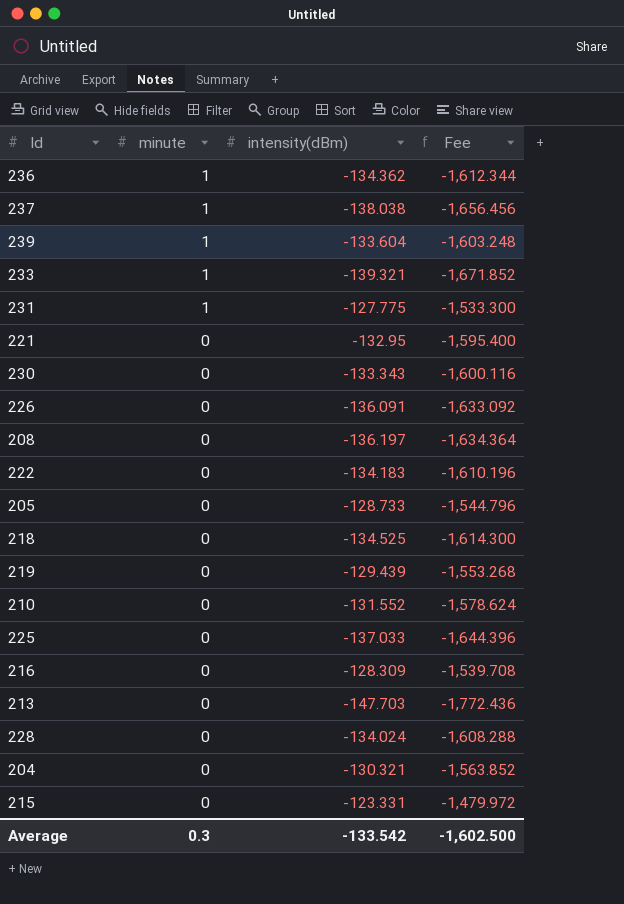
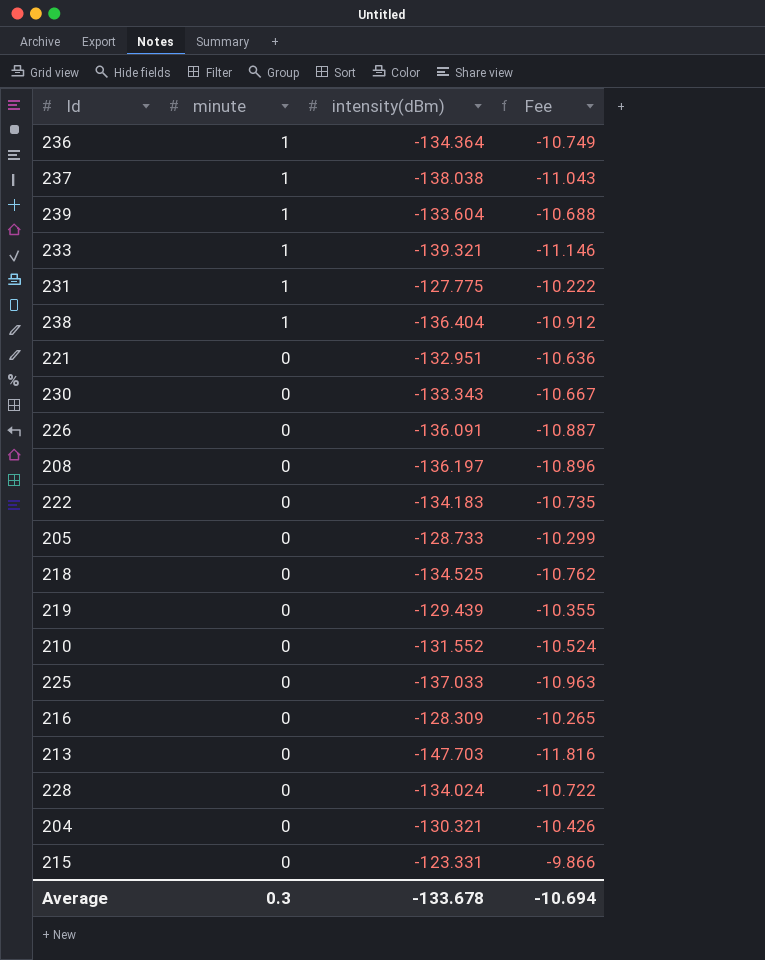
column Fee | formula: [intensity(dBm)] * 12 -> [intensity(dBm)] * 0.08
236 | intensity(dBm): -134.362 -> -134.364
row 238: none -> 1 | -136.404 | -10.912
221 | intensity(dBm): -132.95 -> -132.951
Average | intensity(dBm): -133.542 -> -133.678
Average | Fee: -1,602.500 -> -10.694

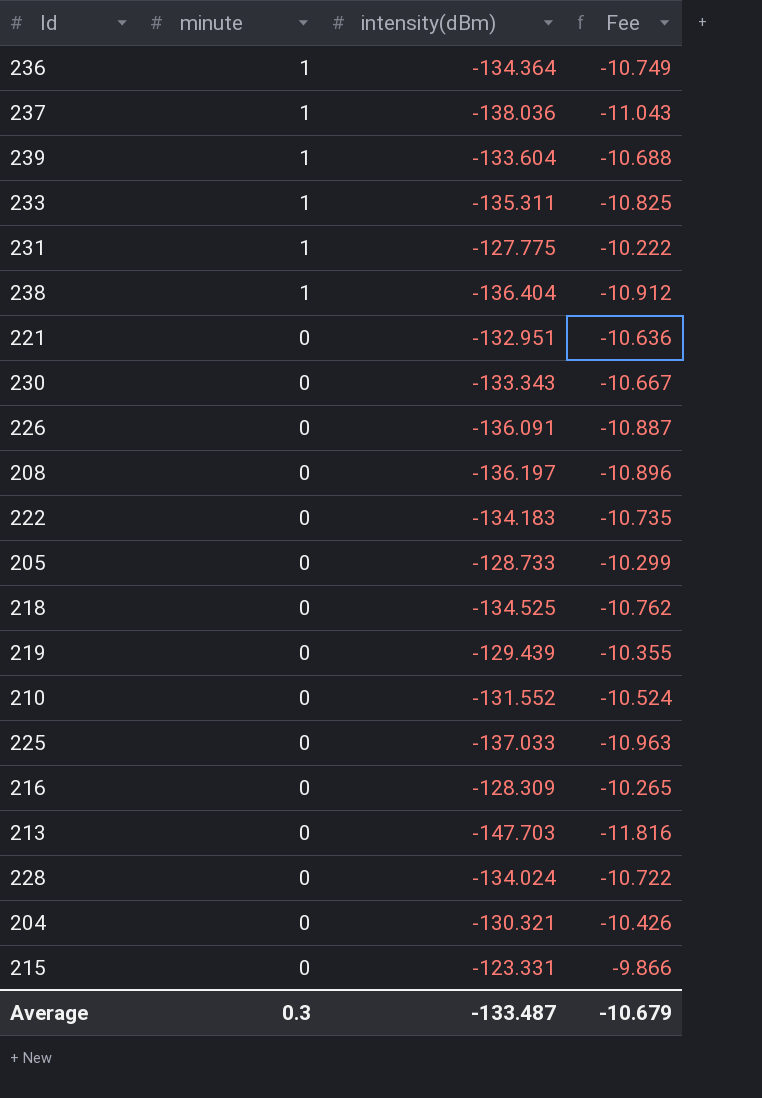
237 | intensity(dBm): -138.038 -> -138.036
233 | intensity(dBm): -139.321 -> -135.311
233 | Fee: -11.146 -> -10.825
Average | intensity(dBm): -133.678 -> -133.487
Average | Fee: -10.694 -> -10.679

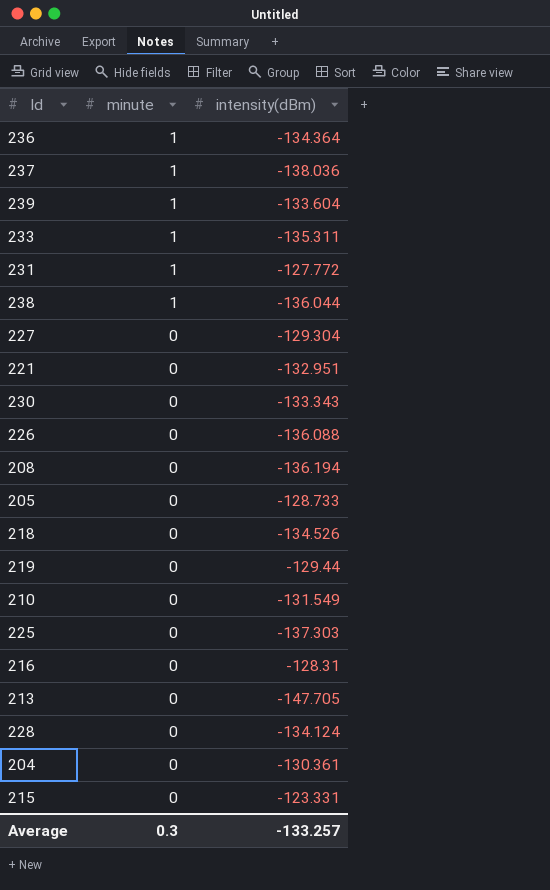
column Fee | formula: [intensity(dBm)] * 0.08 -> none
row 222: 0 | -134.183 | -10.735 -> none
231 | intensity(dBm): -127.775 -> -127.772
238 | intensity(dBm): -136.404 -> -136.044
row 227: none -> 0 | -129.304
226 | intensity(dBm): -136.091 -> -136.088
208 | intensity(dBm): -136.197 -> -136.194
218 | intensity(dBm): -134.525 -> -134.526
219 | intensity(dBm): -129.439 -> -129.44
210 | intensity(dBm): -131.552 -> -131.549
225 | intensity(dBm): -137.033 -> -137.303
216 | intensity(dBm): -128.309 -> -128.31
213 | intensity(dBm): -147.703 -> -147.705
228 | intensity(dBm): -134.024 -> -134.124
204 | intensity(dBm): -130.321 -> -130.361
Average | intensity(dBm): -133.487 -> -133.257

